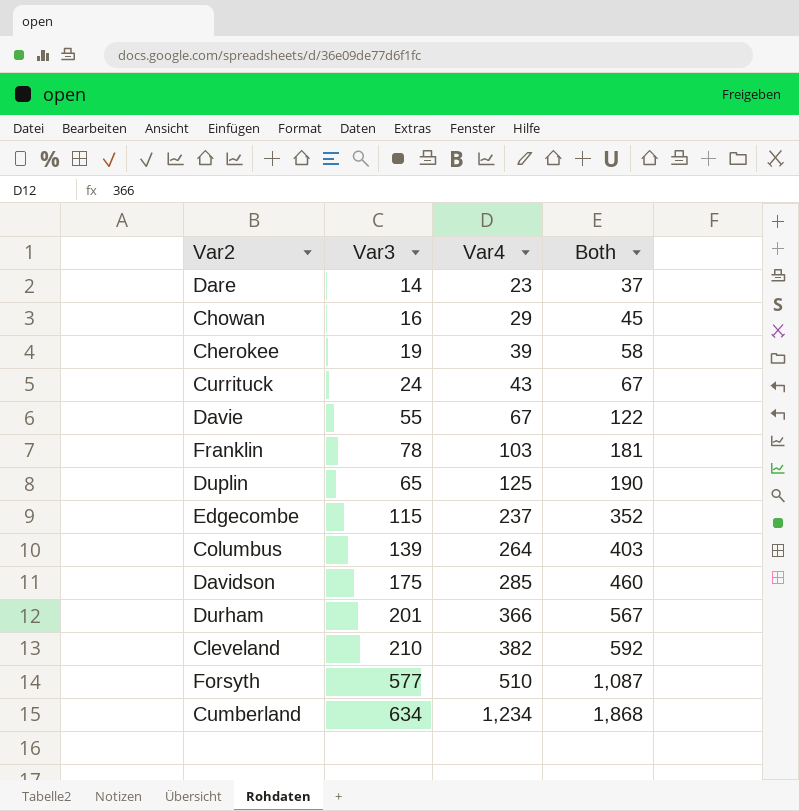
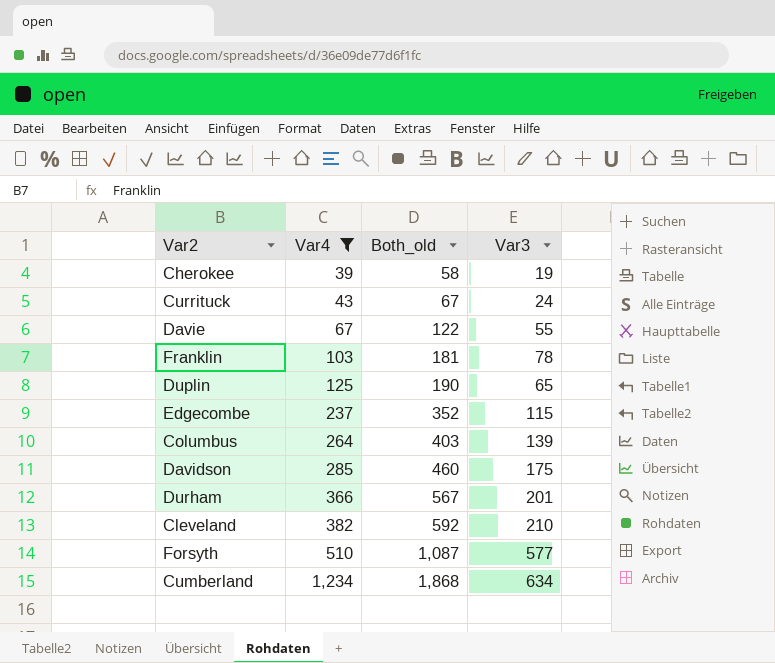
filter: none -> Var4 >= 39
column name: Both -> Both_old
column Var3 | position: 2 -> 4

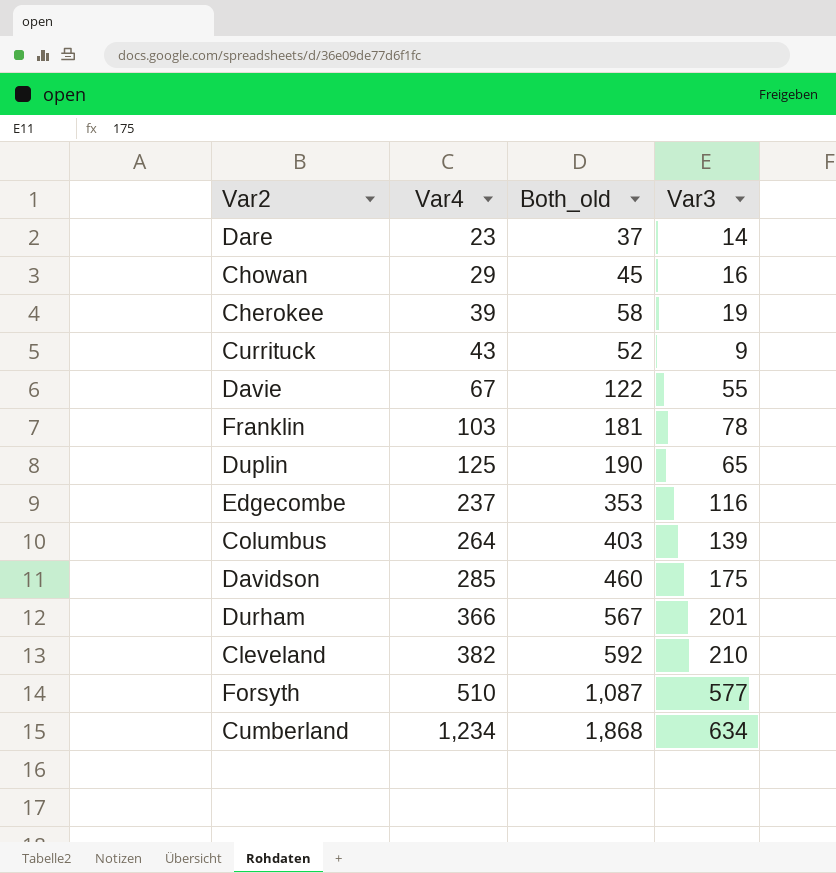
filter: Var4 >= 39 -> none
Currituck | Both_old: 67 -> 52
Currituck | Var3: 24 -> 9
Edgecombe | Both_old: 352 -> 353
Edgecombe | Var3: 115 -> 116

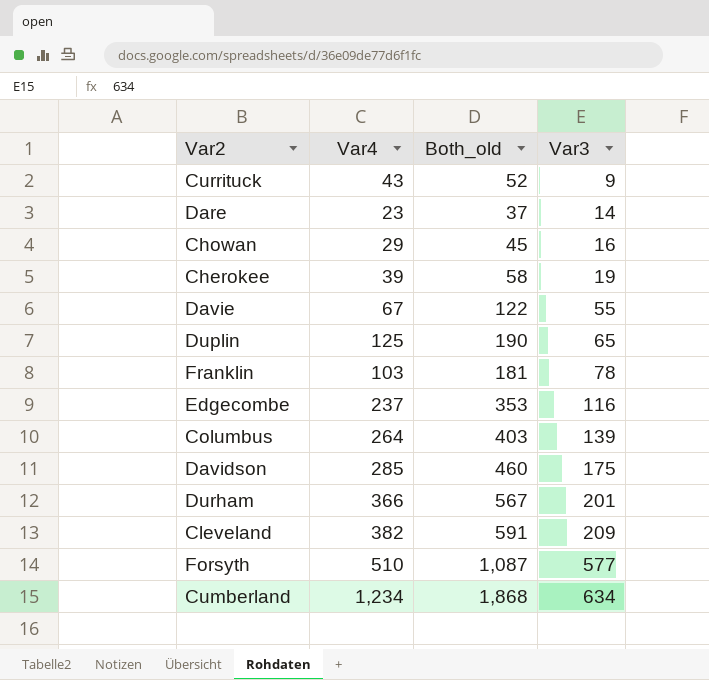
row order: Var4 ascending -> Var3 ascending
Cleveland | Both_old: 592 -> 591
Cleveland | Var3: 210 -> 209

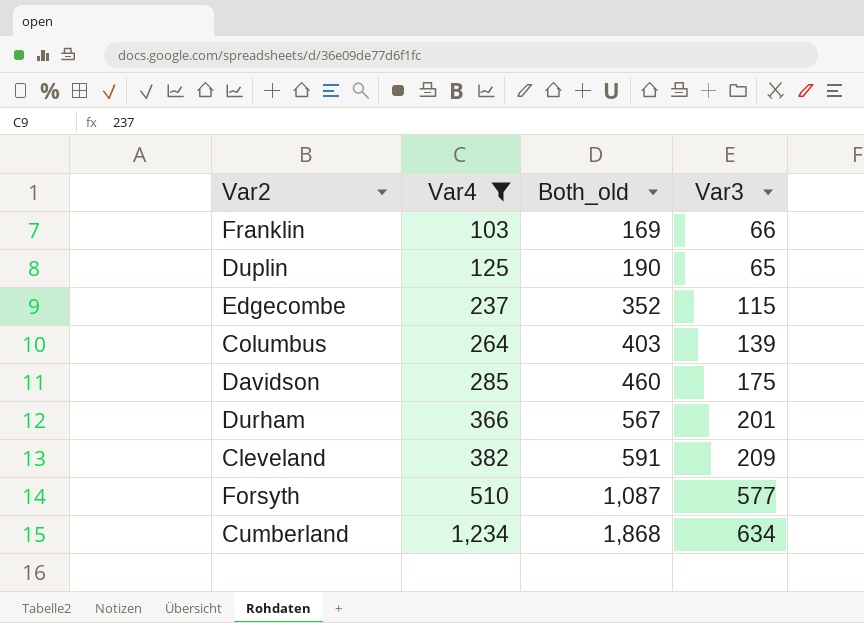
filter: none -> Var4 >= 103
row order: Var3 ascending -> Var4 ascending
Franklin | Both_old: 181 -> 169
Franklin | Var3: 78 -> 66
Edgecombe | Both_old: 353 -> 352
Edgecombe | Var3: 116 -> 115

